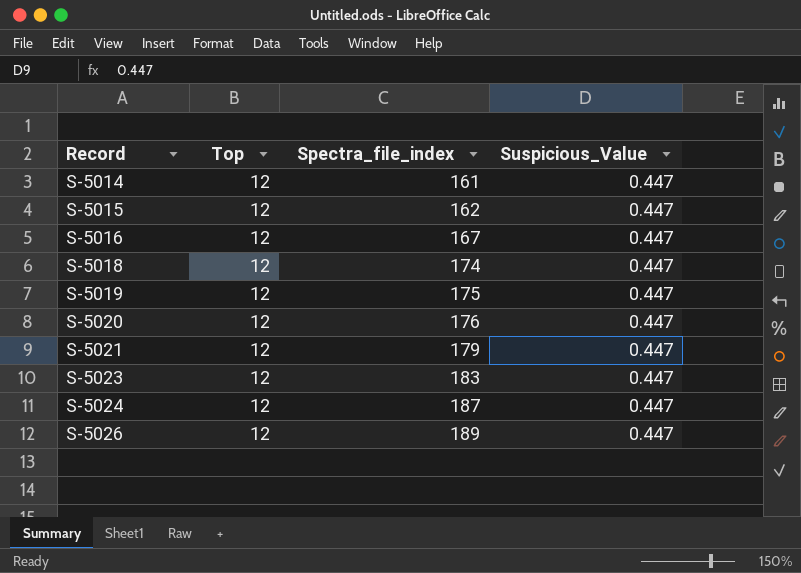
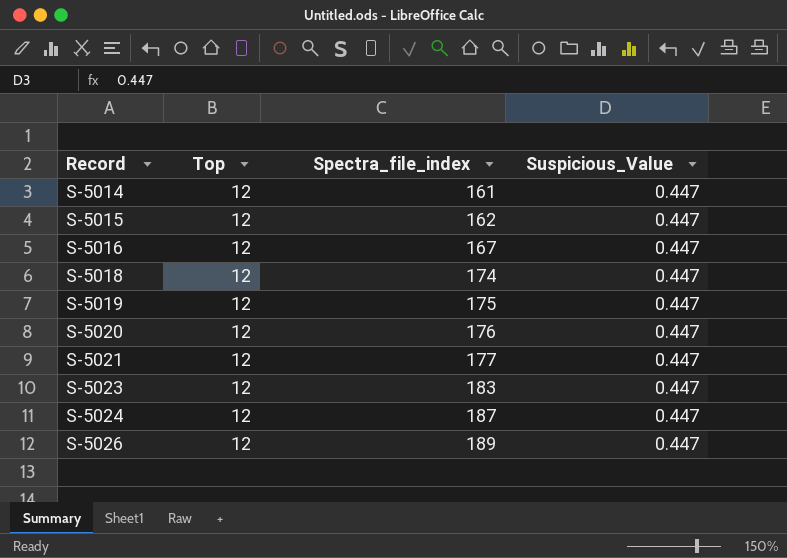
S-5021 | Spectra_file_index: 179 -> 177

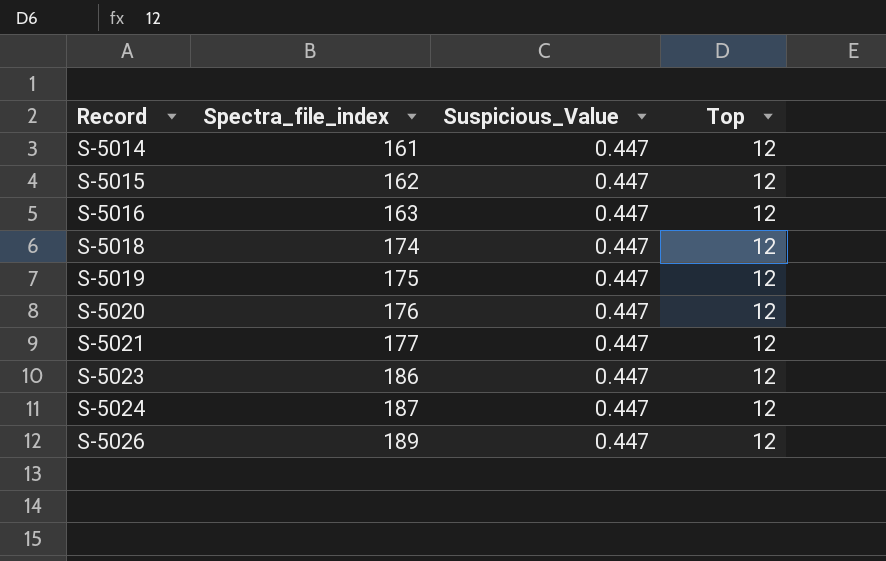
column Top | position: 2 -> 4
S-5016 | Spectra_file_index: 167 -> 163
S-5023 | Spectra_file_index: 183 -> 186

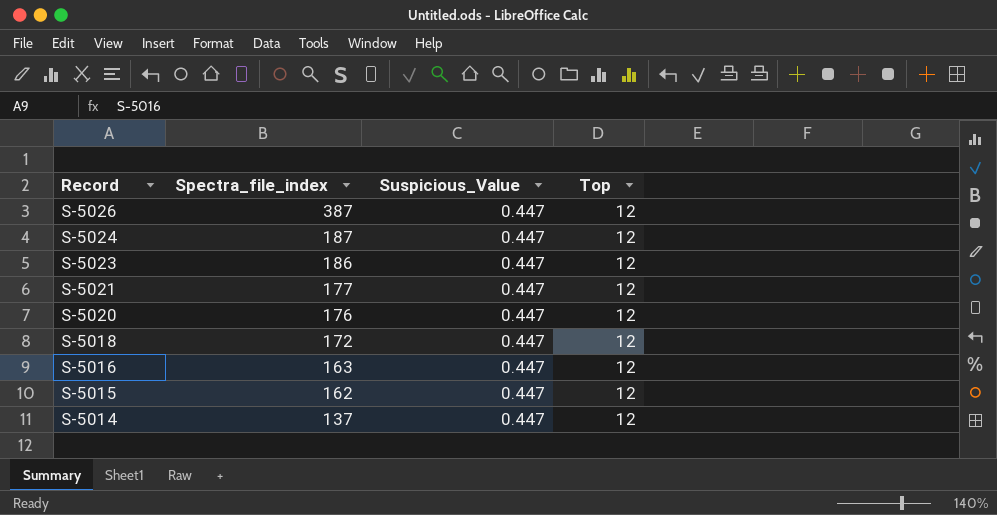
row order: Record ascending -> Record descending
row S-5019: 175 | 0.447 | 12 -> none
S-5026 | Spectra_file_index: 189 -> 387
S-5018 | Spectra_file_index: 174 -> 172
S-5014 | Spectra_file_index: 161 -> 137

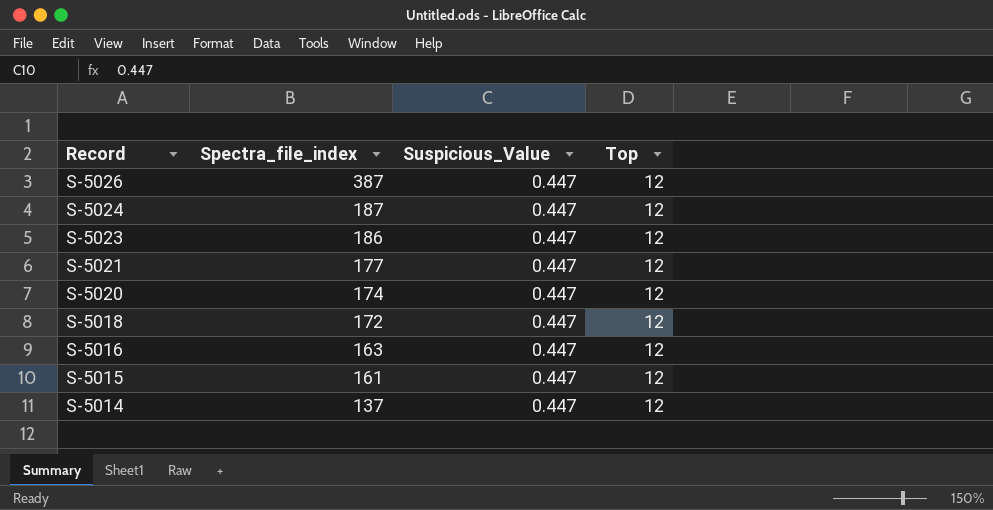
S-5020 | Spectra_file_index: 176 -> 174
S-5015 | Spectra_file_index: 162 -> 161

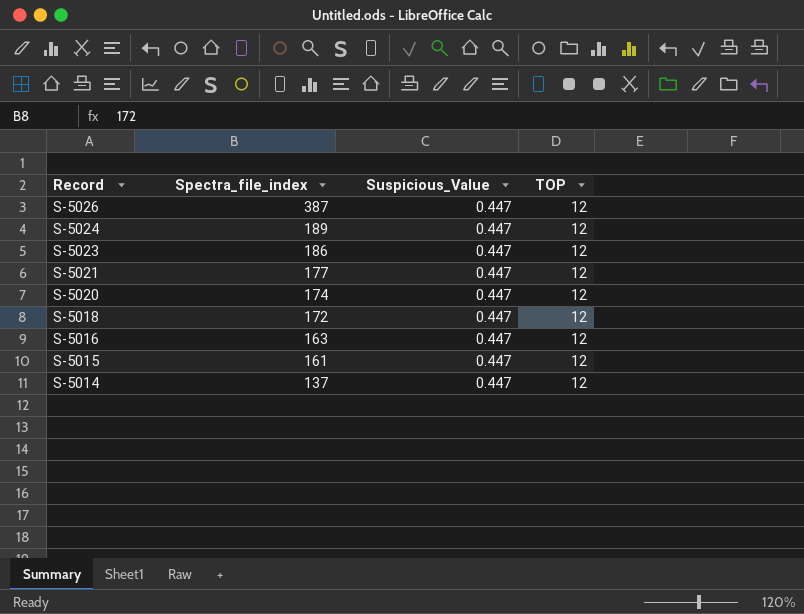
column name: Top -> TOP
S-5024 | Spectra_file_index: 187 -> 189

